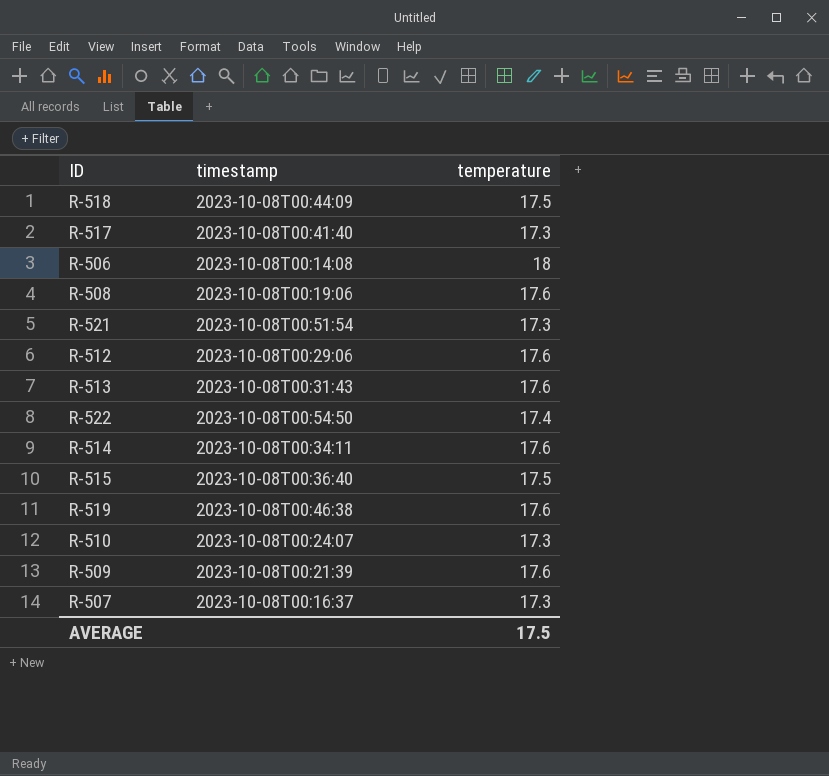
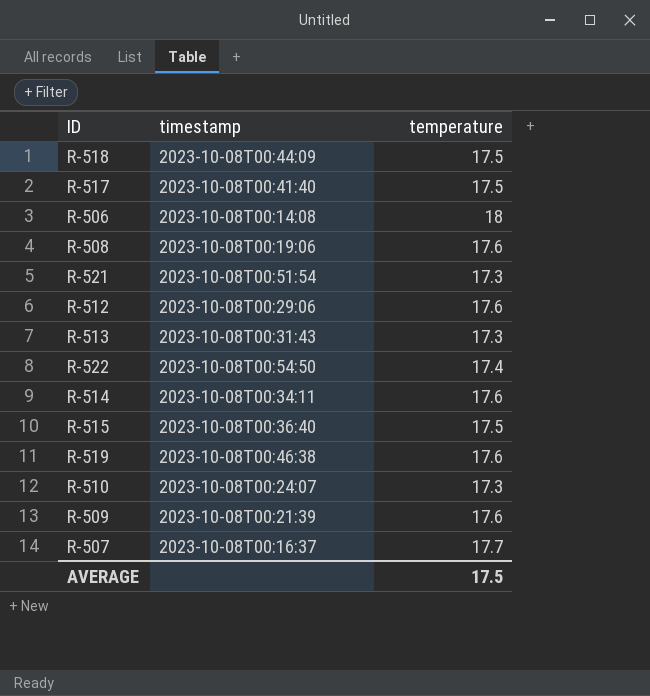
R-517 | temperature: 17.3 -> 17.5
R-513 | temperature: 17.6 -> 17.3
R-507 | temperature: 17.3 -> 17.7

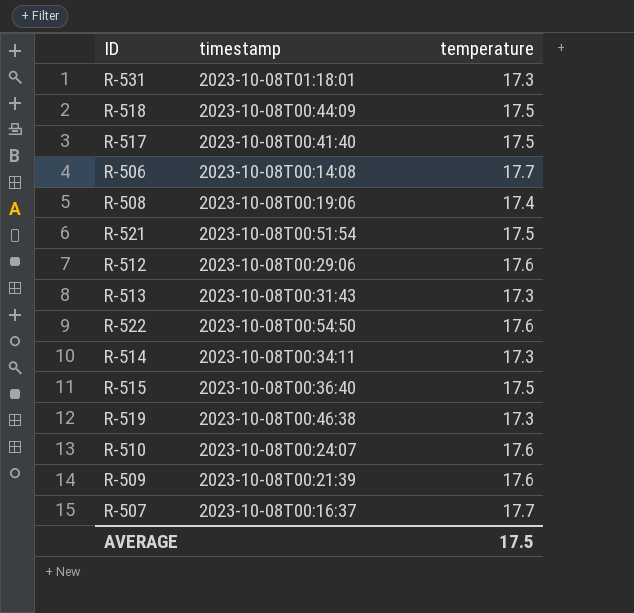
row R-531: none -> 2023-10-08T01:18:01 | 17.3
R-506 | temperature: 18 -> 17.7
R-508 | temperature: 17.6 -> 17.4
R-521 | temperature: 17.3 -> 17.5
R-522 | temperature: 17.4 -> 17.6
R-514 | temperature: 17.6 -> 17.3
R-519 | temperature: 17.6 -> 17.3
R-510 | temperature: 17.3 -> 17.6

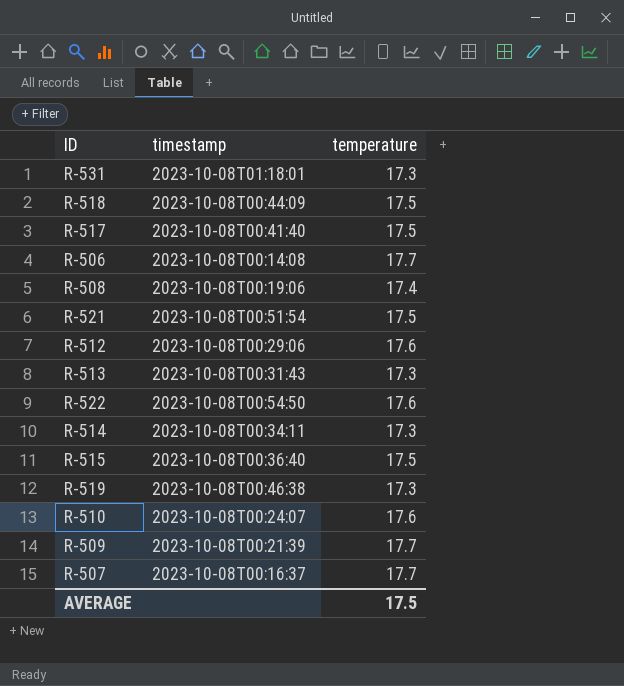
R-509 | temperature: 17.6 -> 17.7

